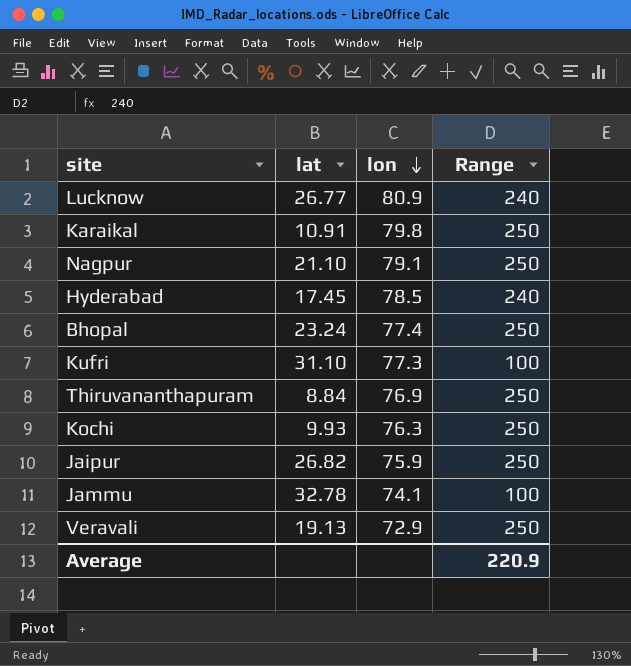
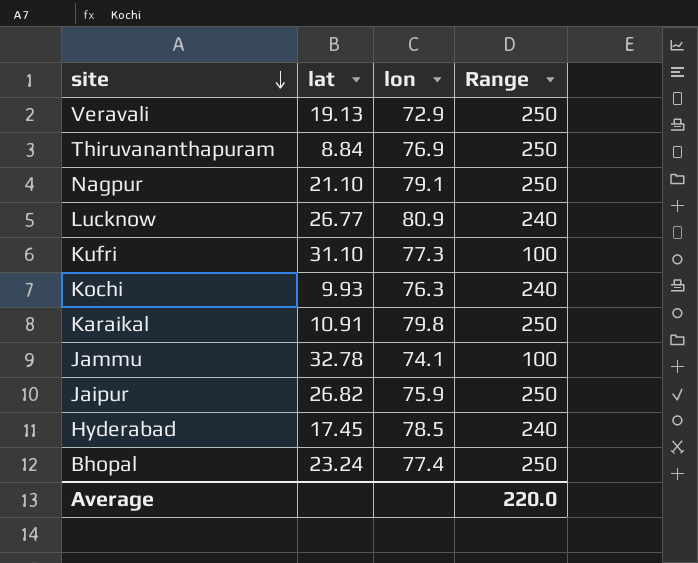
row order: lon descending -> site descending
Kochi | Range: 250 -> 240
Average | Range: 220.9 -> 220.0

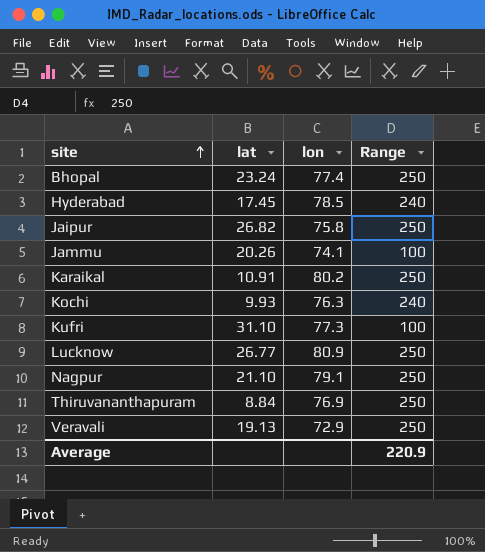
row order: site descending -> site ascending
Jaipur | lon: 75.9 -> 75.8
Jammu | lat: 32.78 -> 20.26
Karaikal | lon: 79.8 -> 80.2
Lucknow | Range: 240 -> 250
Average | Range: 220.0 -> 220.9

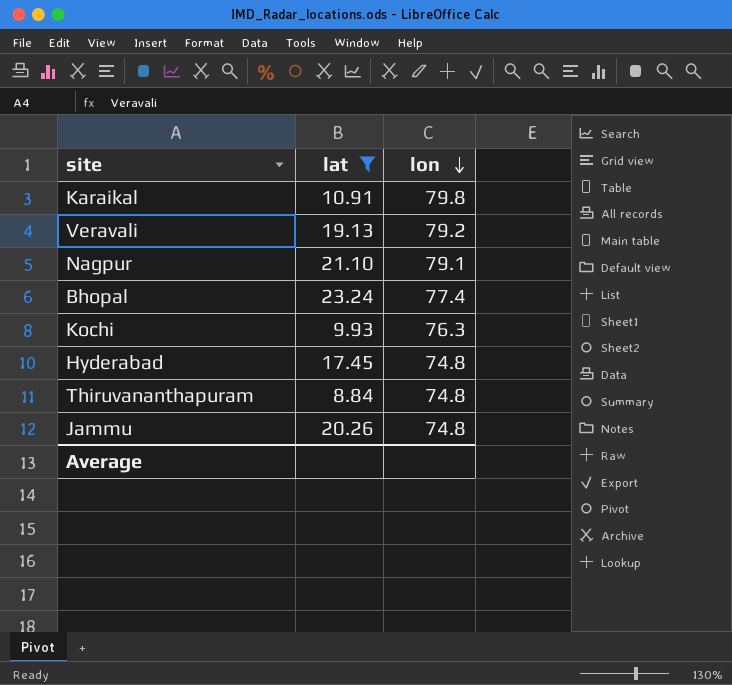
filter: none -> lat <= 23.24
row order: site ascending -> lon descending
column Range | position: 4 -> none
Karaikal | lon: 80.2 -> 79.8
Veravali | lon: 72.9 -> 79.2
Hyderabad | lon: 78.5 -> 74.8
Thiruvananthapuram | lon: 76.9 -> 74.8
Jammu | lon: 74.1 -> 74.8

